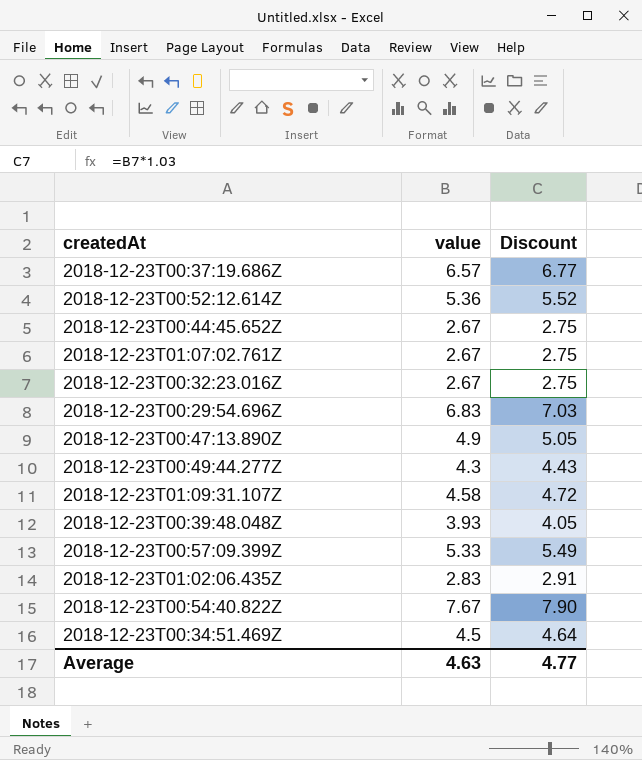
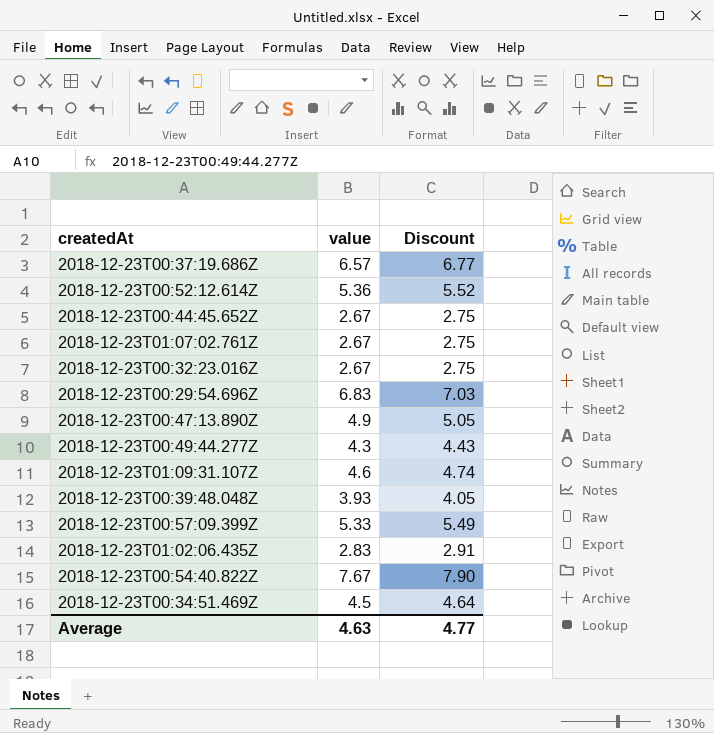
2018-12-23T01:09:31.107Z | value: 4.58 -> 4.6
2018-12-23T01:09:31.107Z | Discount: 4.72 -> 4.74

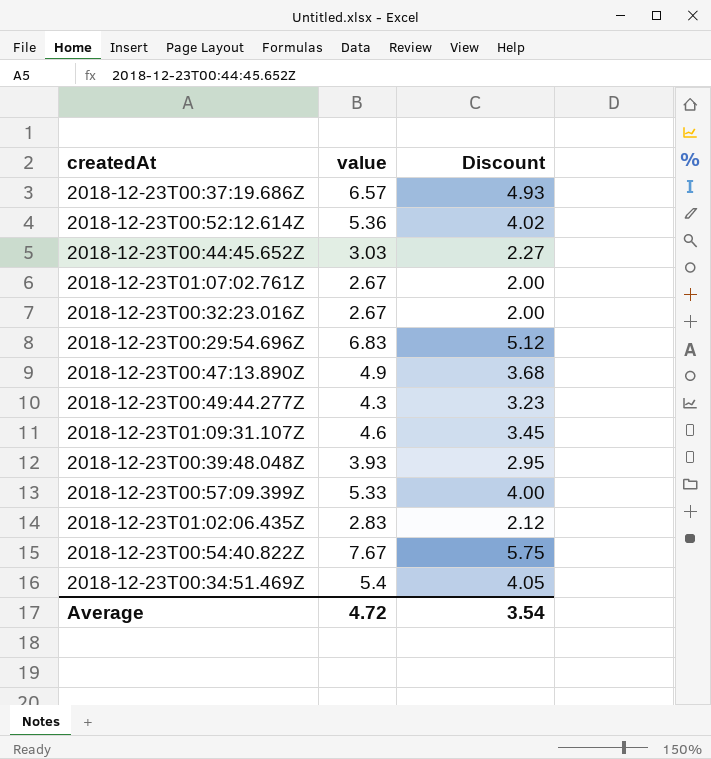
column Discount | formula: [value] * 1.03 -> [value] * 0.75
2018-12-23T00:44:45.652Z | value: 2.67 -> 3.03
2018-12-23T00:34:51.469Z | value: 4.5 -> 5.4
Average | value: 4.63 -> 4.72
Average | Discount: 4.77 -> 3.54

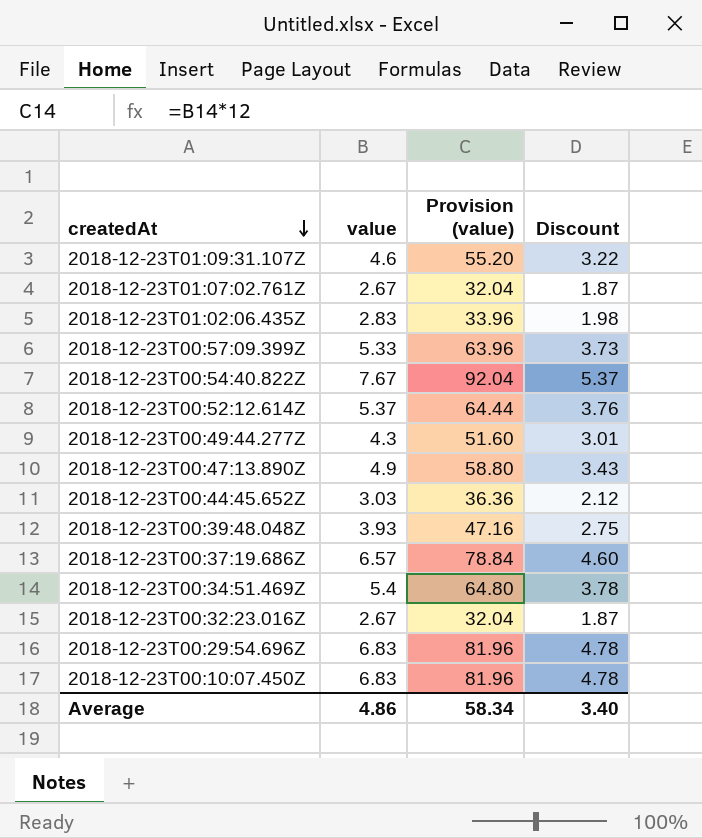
row order: none -> createdAt descending
column Provision (value) | formula: none -> [value] * 12
column Discount | formula: [value] * 0.75 -> [value] * 0.7
2018-12-23T00:52:12.614Z | value: 5.36 -> 5.37
row 2018-12-23T00:10:07.450Z: none -> 6.83 | 81.96 | 4.78
Average | value: 4.72 -> 4.86
Average | Discount: 3.54 -> 3.40

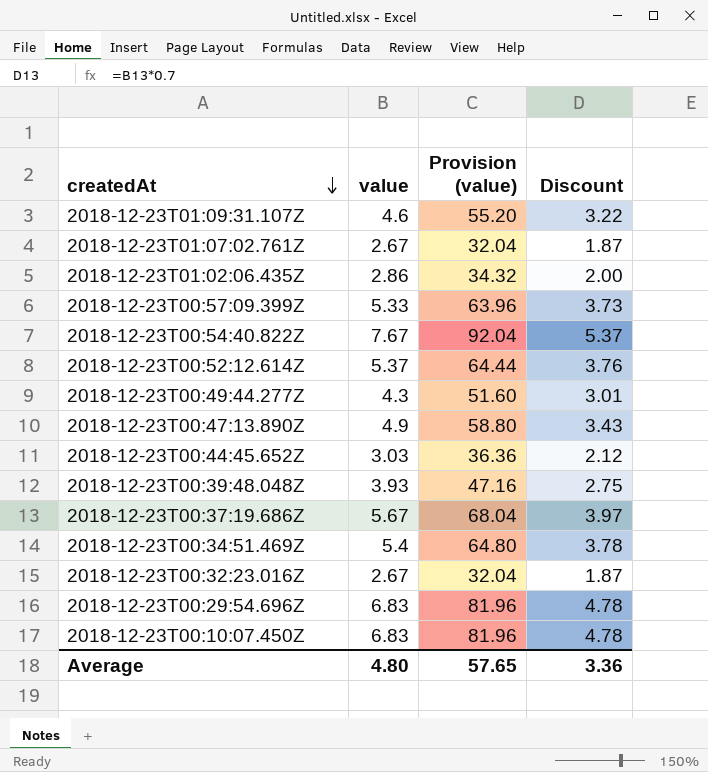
2018-12-23T01:02:06.435Z | value: 2.83 -> 2.86
2018-12-23T01:02:06.435Z | Provision (value): 33.96 -> 34.32
2018-12-23T01:02:06.435Z | Discount: 1.98 -> 2.00
2018-12-23T00:37:19.686Z | value: 6.57 -> 5.67
2018-12-23T00:37:19.686Z | Provision (value): 78.84 -> 68.04
2018-12-23T00:37:19.686Z | Discount: 4.60 -> 3.97
Average | value: 4.86 -> 4.80
Average | Provision (value): 58.34 -> 57.65
Average | Discount: 3.40 -> 3.36

